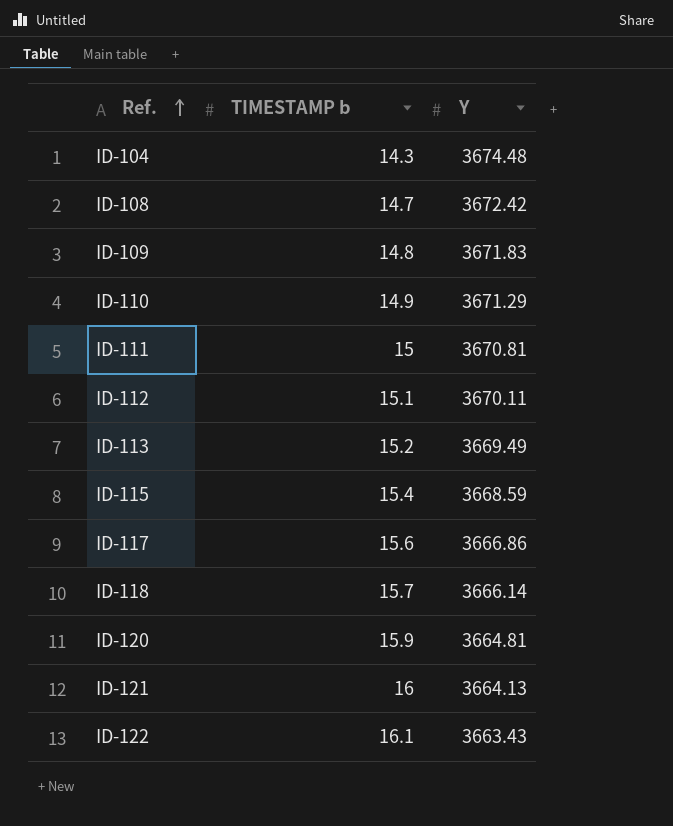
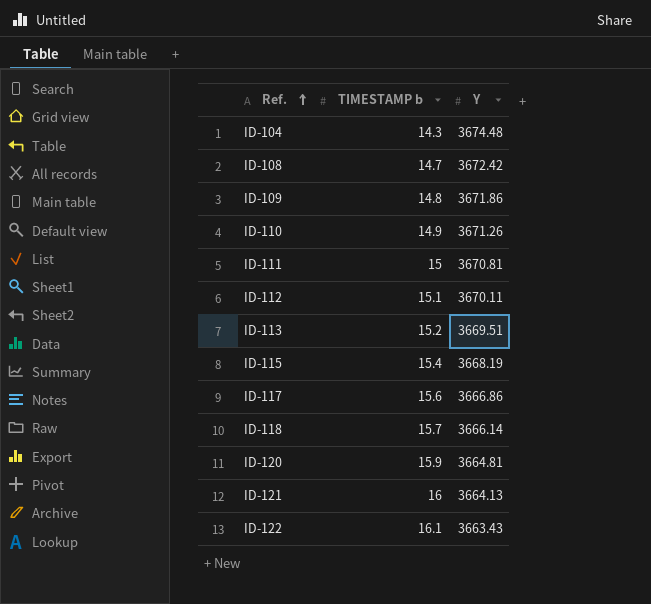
ID-109 | Y: 3671.83 -> 3671.86
ID-110 | Y: 3671.29 -> 3671.26
ID-113 | Y: 3669.49 -> 3669.51
ID-115 | Y: 3668.59 -> 3668.19

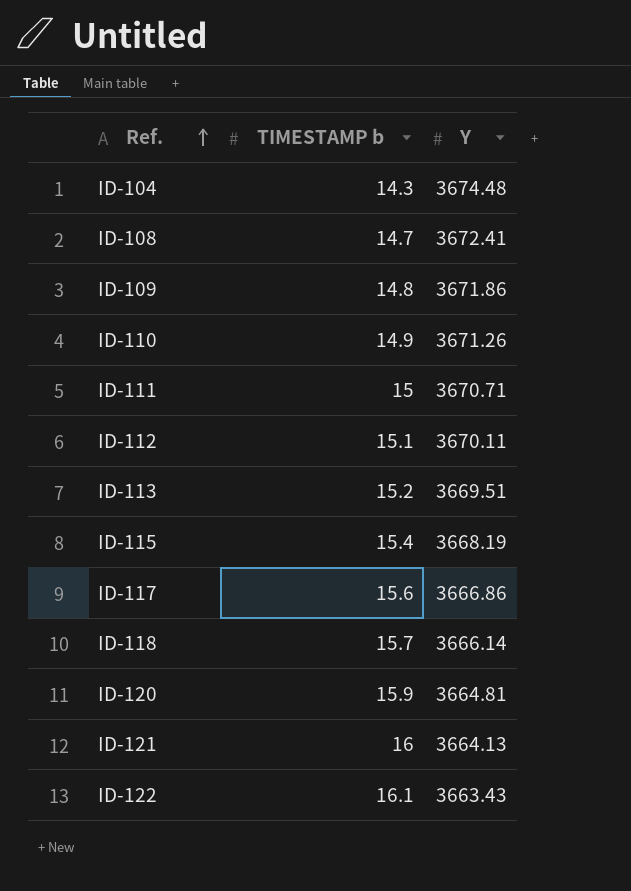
ID-108 | Y: 3672.42 -> 3672.41
ID-111 | Y: 3670.81 -> 3670.71

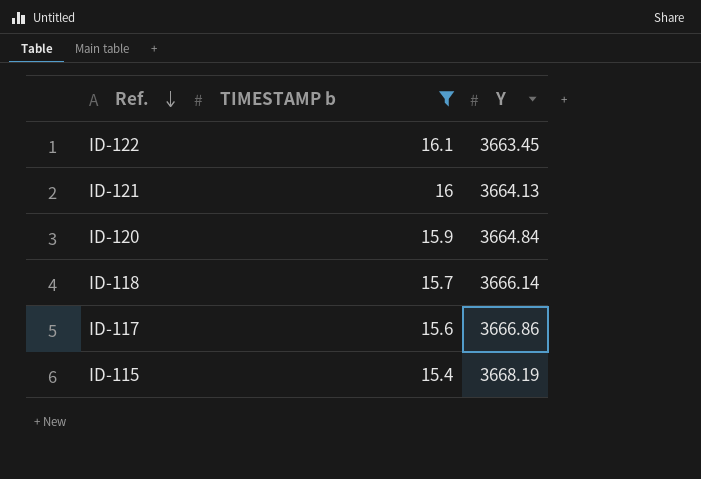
filter: none -> TIMESTAMP b >= 15.4
row order: Ref. ascending -> Ref. descending
ID-122 | Y: 3663.43 -> 3663.45
ID-120 | Y: 3664.81 -> 3664.84

